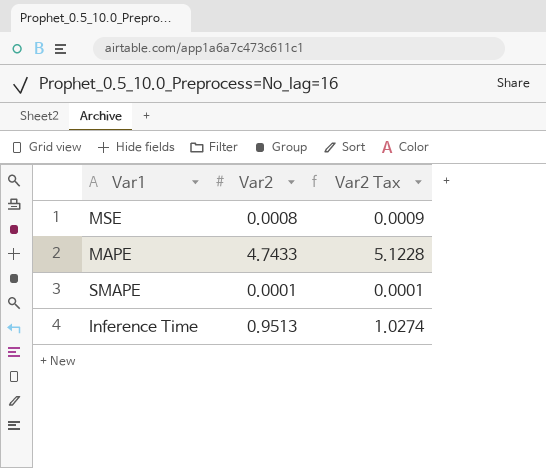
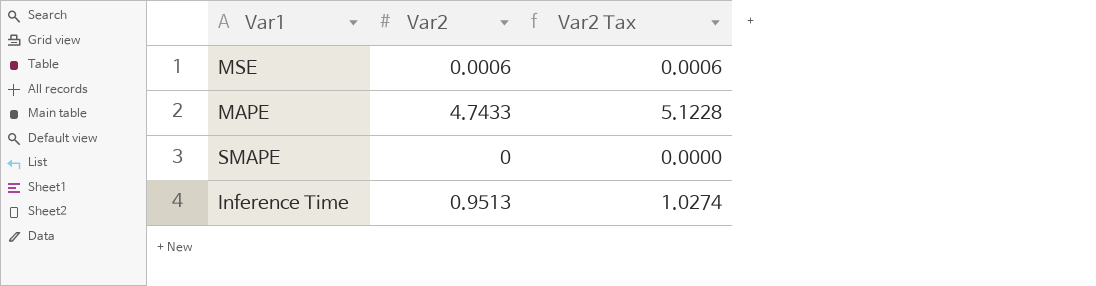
MSE | Var2: 0.0008 -> 0.0006
MSE | Var2 Tax: 0.0009 -> 0.0006
SMAPE | Var2: 0.0001 -> 0
SMAPE | Var2 Tax: 0.0001 -> 0.0000

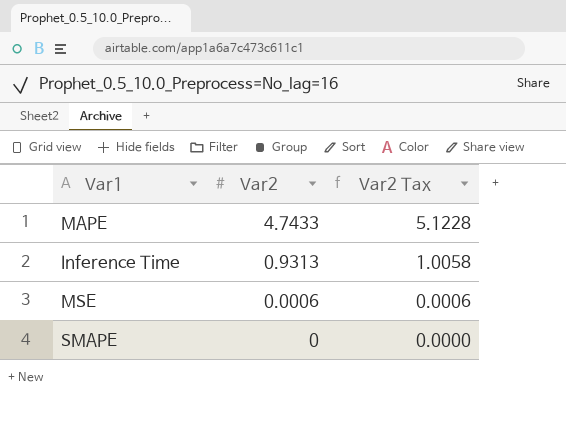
row order: none -> Var2 descending
Inference Time | Var2: 0.9513 -> 0.9313
Inference Time | Var2 Tax: 1.0274 -> 1.0058

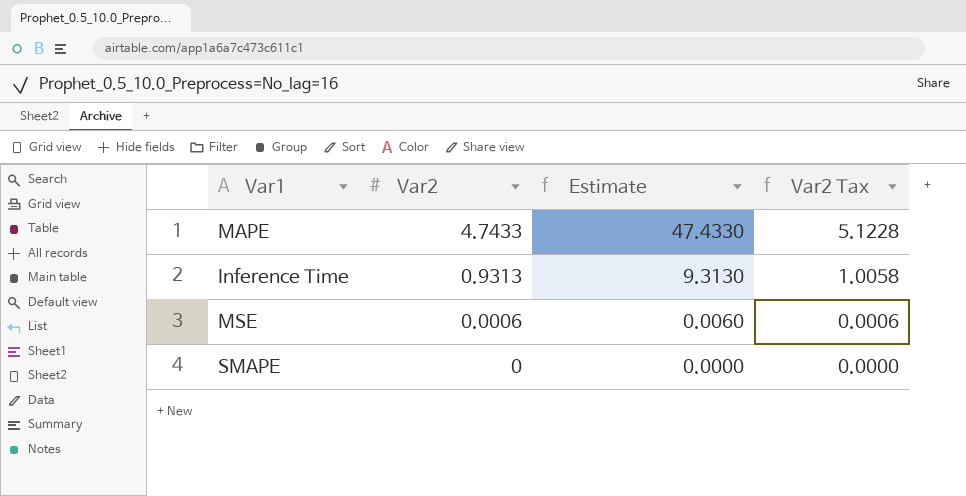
column Estimate | formula: none -> [Var2] * 10

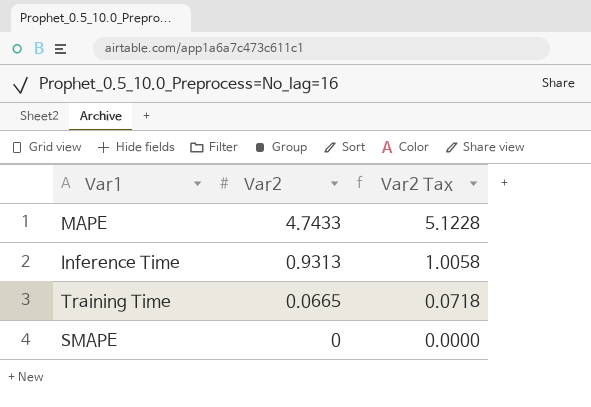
column Estimate | formula: [Var2] * 10 -> none
row MSE: 0.0006 | 0.0060 | 0.0006 -> none
row Training Time: none -> 0.0665 | 0.0718

